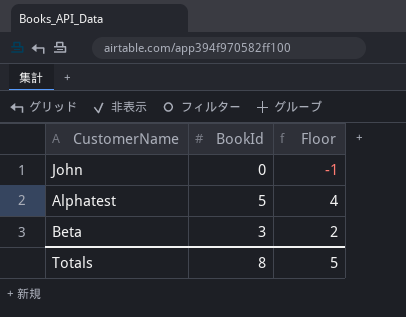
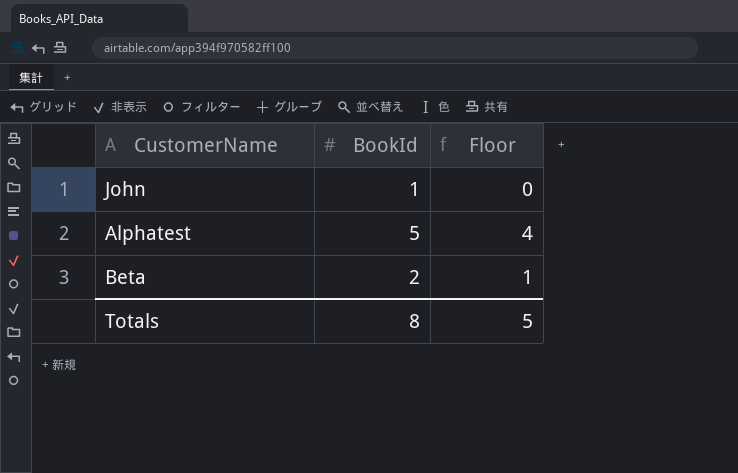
John | BookId: 0 -> 1
John | Floor: -1 -> 0
Beta | BookId: 3 -> 2
Beta | Floor: 2 -> 1

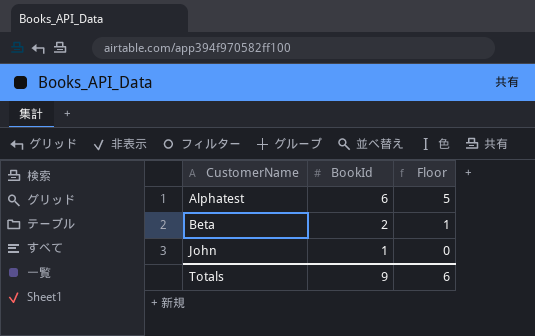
row order: none -> CustomerName ascending
Alphatest | BookId: 5 -> 6
Alphatest | Floor: 4 -> 5
Totals | BookId: 8 -> 9
Totals | Floor: 5 -> 6

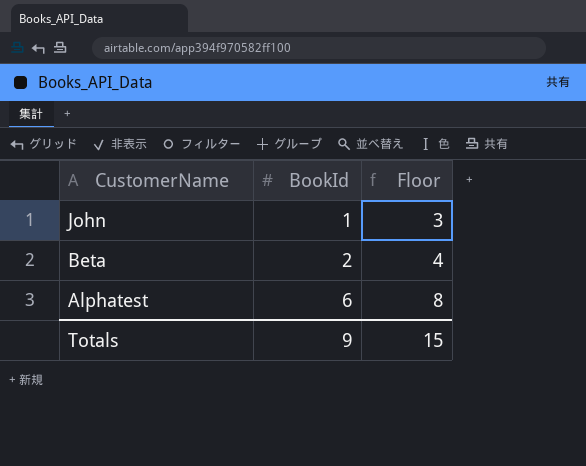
row order: CustomerName ascending -> CustomerName descending
column Floor | formula: [BookId] - 1 -> [BookId] + 2
Totals | Floor: 6 -> 15

